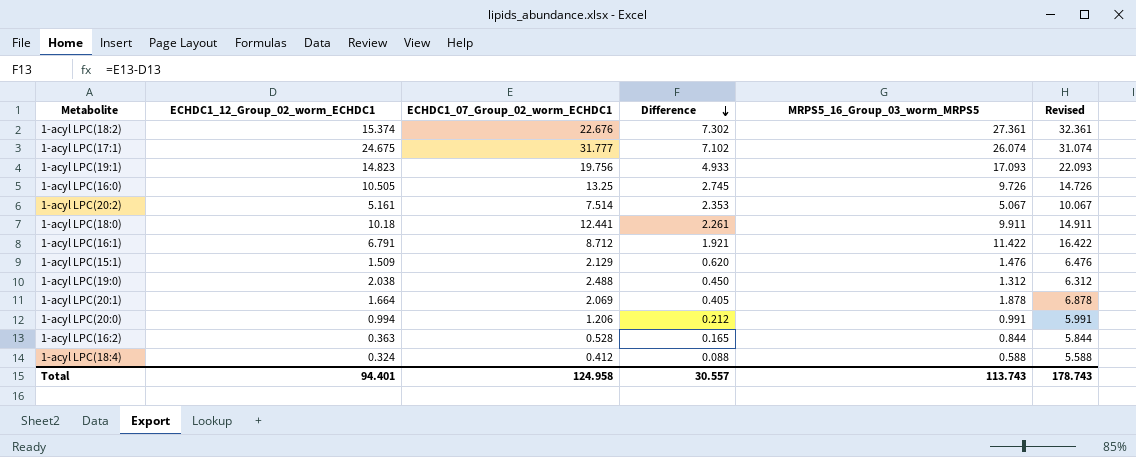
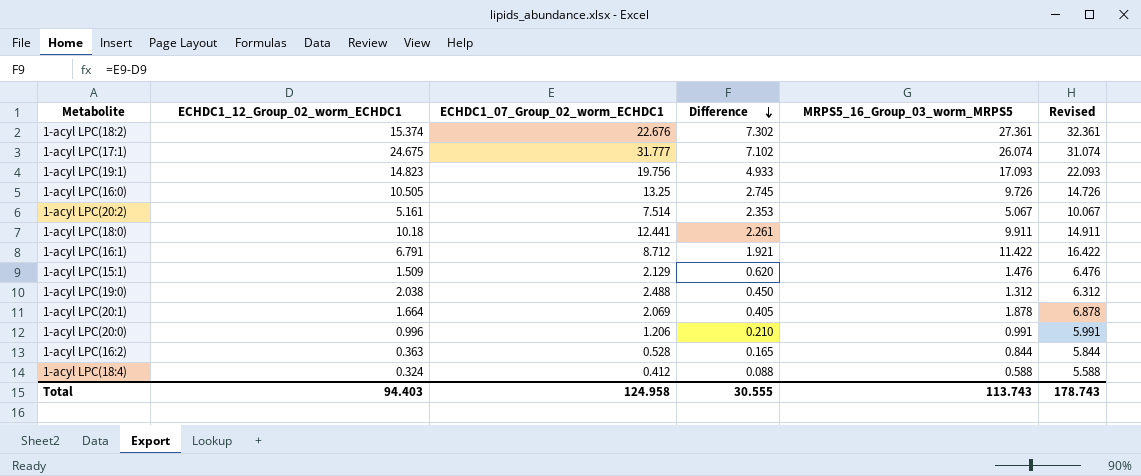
1-acyl LPC(20:0) | ECHDC1_12_Group_02_worm_ECHDC1: 0.994 -> 0.996
1-acyl LPC(20:0) | Difference: 0.212 -> 0.210
Total | ECHDC1_12_Group_02_worm_ECHDC1: 94.401 -> 94.403
Total | Difference: 30.557 -> 30.555

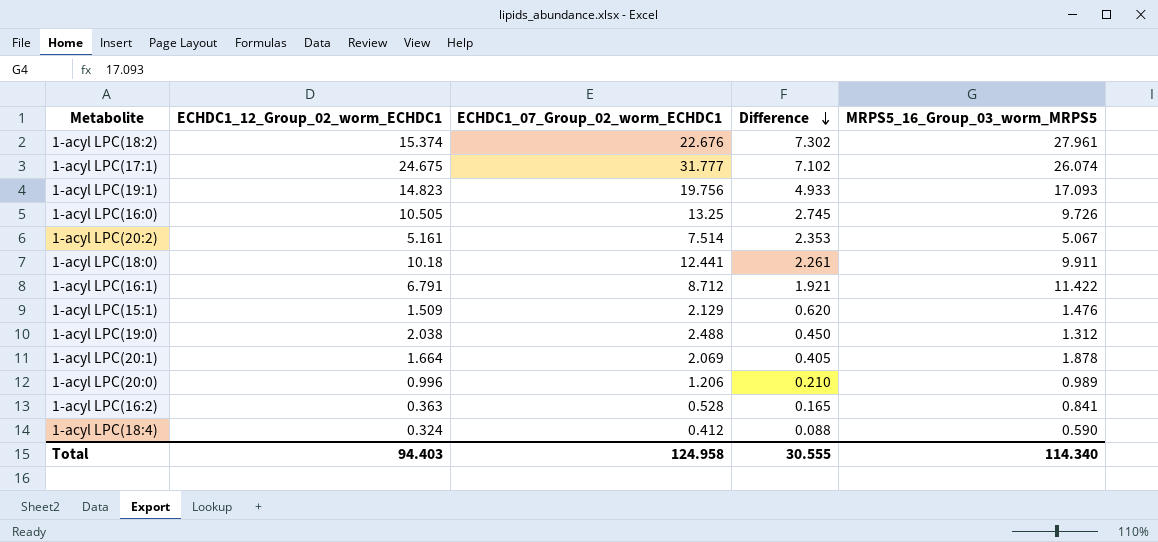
column Revised | formula: [MRPS5_16_Group_03_worm_MRPS5] + 5 -> none
1-acyl LPC(18:2) | MRPS5_16_Group_03_worm_MRPS5: 27.361 -> 27.961
1-acyl LPC(20:0) | MRPS5_16_Group_03_worm_MRPS5: 0.991 -> 0.989
1-acyl LPC(16:2) | MRPS5_16_Group_03_worm_MRPS5: 0.844 -> 0.841
1-acyl LPC(18:4) | MRPS5_16_Group_03_worm_MRPS5: 0.588 -> 0.590
Total | MRPS5_16_Group_03_worm_MRPS5: 113.743 -> 114.340

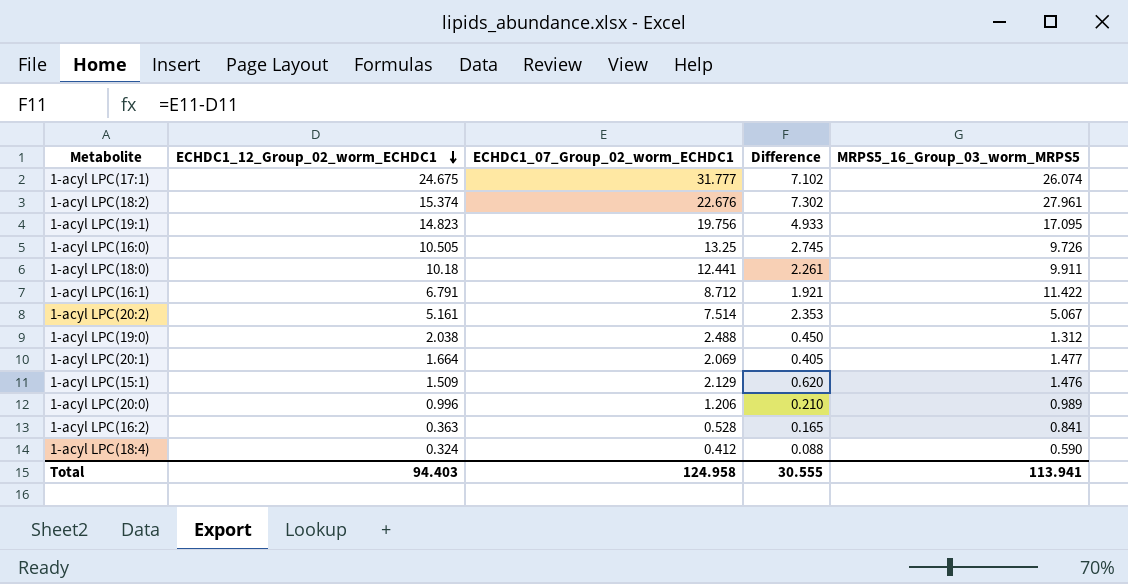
row order: Difference descending -> ECHDC1_12_Group_02_worm_ECHDC1 descending
1-acyl LPC(19:1) | MRPS5_16_Group_03_worm_MRPS5: 17.093 -> 17.095
1-acyl LPC(20:1) | MRPS5_16_Group_03_worm_MRPS5: 1.878 -> 1.477
Total | MRPS5_16_Group_03_worm_MRPS5: 114.340 -> 113.941

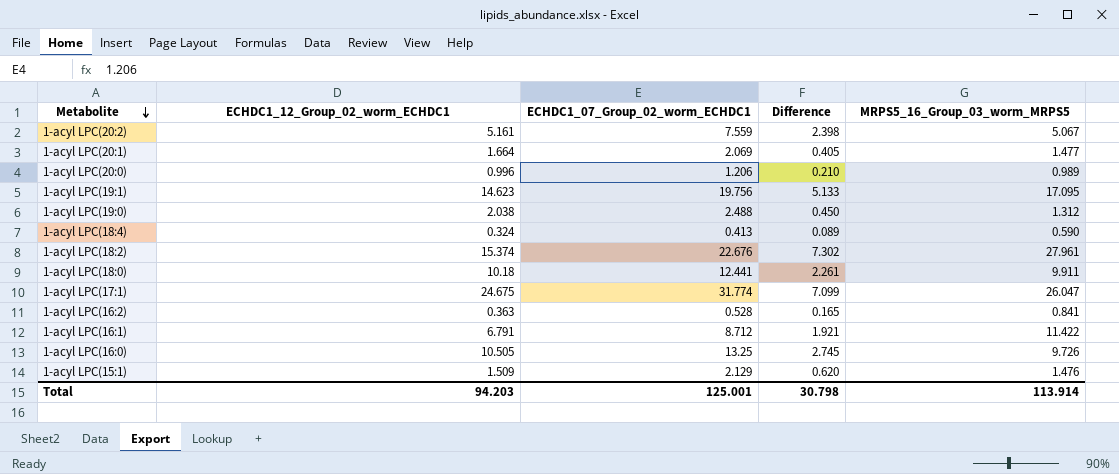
row order: ECHDC1_12_Group_02_worm_ECHDC1 descending -> Metabolite descending
1-acyl LPC(20:2) | ECHDC1_07_Group_02_worm_ECHDC1: 7.514 -> 7.559
1-acyl LPC(20:2) | Difference: 2.353 -> 2.398
1-acyl LPC(19:1) | ECHDC1_12_Group_02_worm_ECHDC1: 14.823 -> 14.623
1-acyl LPC(19:1) | Difference: 4.933 -> 5.133
1-acyl LPC(18:4) | ECHDC1_07_Group_02_worm_ECHDC1: 0.412 -> 0.413
1-acyl LPC(18:4) | Difference: 0.088 -> 0.089
1-acyl LPC(17:1) | ECHDC1_07_Group_02_worm_ECHDC1: 31.777 -> 31.774
1-acyl LPC(17:1) | Difference: 7.102 -> 7.099
1-acyl LPC(17:1) | MRPS5_16_Group_03_worm_MRPS5: 26.074 -> 26.047
Total | ECHDC1_12_Group_02_worm_ECHDC1: 94.403 -> 94.203
Total | ECHDC1_07_Group_02_worm_ECHDC1: 124.958 -> 125.001
Total | Difference: 30.555 -> 30.798
Total | MRPS5_16_Group_03_worm_MRPS5: 113.941 -> 113.914

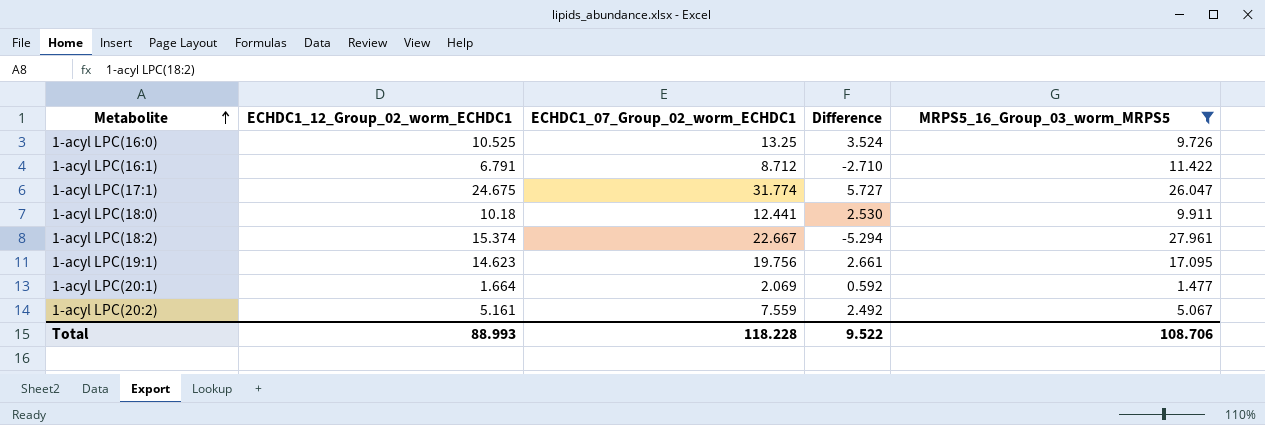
filter: none -> MRPS5_16_Group_03_worm_MRPS5 >= 1.477
row order: Metabolite descending -> Metabolite ascending
column Difference | formula: [ECHDC1_07_Group_02_worm_ECHDC1] - [ECHDC1_12_Group_02_worm_ECHDC1] -> [ECHDC1_07_Group_02_worm_ECHDC1] - [MRPS5_16_Group_03_worm_MRPS5]
1-acyl LPC(16:0) | ECHDC1_12_Group_02_worm_ECHDC1: 10.505 -> 10.525
1-acyl LPC(18:2) | ECHDC1_07_Group_02_worm_ECHDC1: 22.676 -> 22.667
Total | ECHDC1_12_Group_02_worm_ECHDC1: 94.203 -> 88.993
Total | ECHDC1_07_Group_02_worm_ECHDC1: 125.001 -> 118.228
Total | Difference: 30.798 -> 9.522
Total | MRPS5_16_Group_03_worm_MRPS5: 113.914 -> 108.706

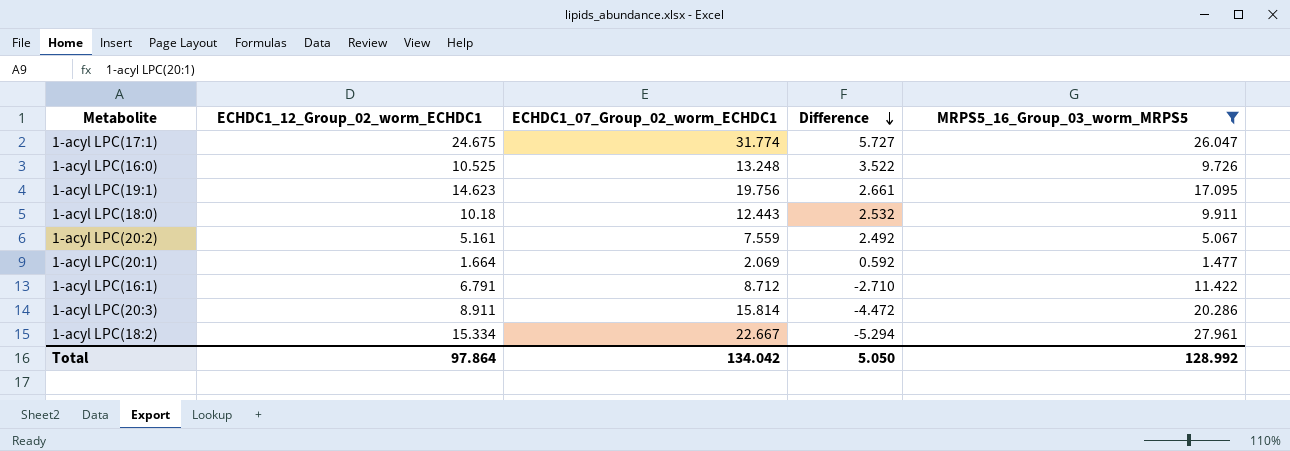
row order: Metabolite ascending -> Difference descending
1-acyl LPC(16:0) | ECHDC1_07_Group_02_worm_ECHDC1: 13.25 -> 13.248
1-acyl LPC(16:0) | Difference: 3.524 -> 3.522
1-acyl LPC(18:0) | ECHDC1_07_Group_02_worm_ECHDC1: 12.441 -> 12.443
1-acyl LPC(18:0) | Difference: 2.530 -> 2.532
row 1-acyl LPC(20:3): none -> 8.911 | 15.814 | -4.472 | 20.286
1-acyl LPC(18:2) | ECHDC1_12_Group_02_worm_ECHDC1: 15.374 -> 15.334
Total | ECHDC1_12_Group_02_worm_ECHDC1: 88.993 -> 97.864
Total | ECHDC1_07_Group_02_worm_ECHDC1: 118.228 -> 134.042
Total | Difference: 9.522 -> 5.050
Total | MRPS5_16_Group_03_worm_MRPS5: 108.706 -> 128.992

